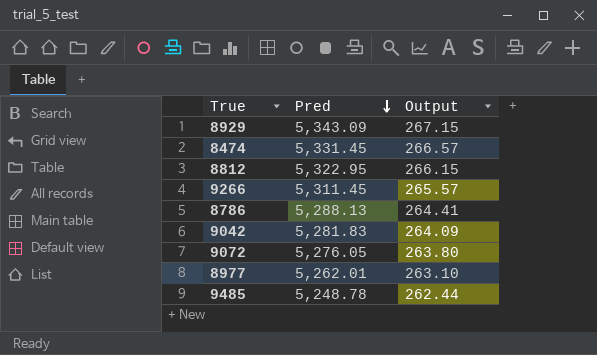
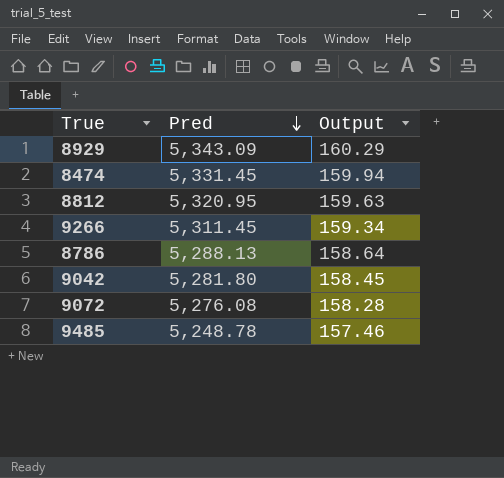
column Output | formula: [Pred] * 0.05 -> [Pred] * 0.03
row 8977: 5,262.01 | 263.10 -> none
8812 | Pred: 5,322.95 -> 5,320.95
9042 | Pred: 5,281.83 -> 5,281.80
9072 | Pred: 5,276.05 -> 5,276.08

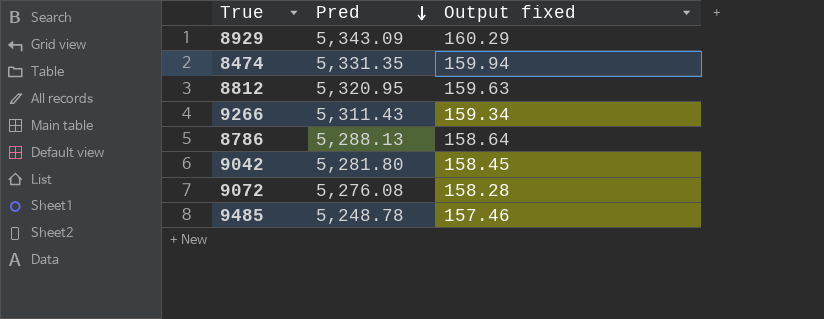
column name: Output -> Output fixed
8474 | Pred: 5,331.45 -> 5,331.35
9266 | Pred: 5,311.45 -> 5,311.43

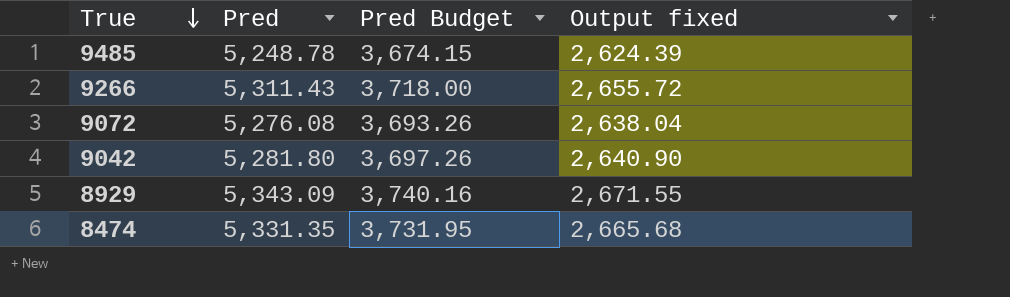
row order: Pred descending -> True descending
column Pred Budget | formula: none -> [Pred] * 0.7
column Output fixed | formula: [Pred] * 0.03 -> [Pred] * 0.5
row 8812: 5,320.95 | 159.63 -> none
row 8786: 5,288.13 | 158.64 -> none

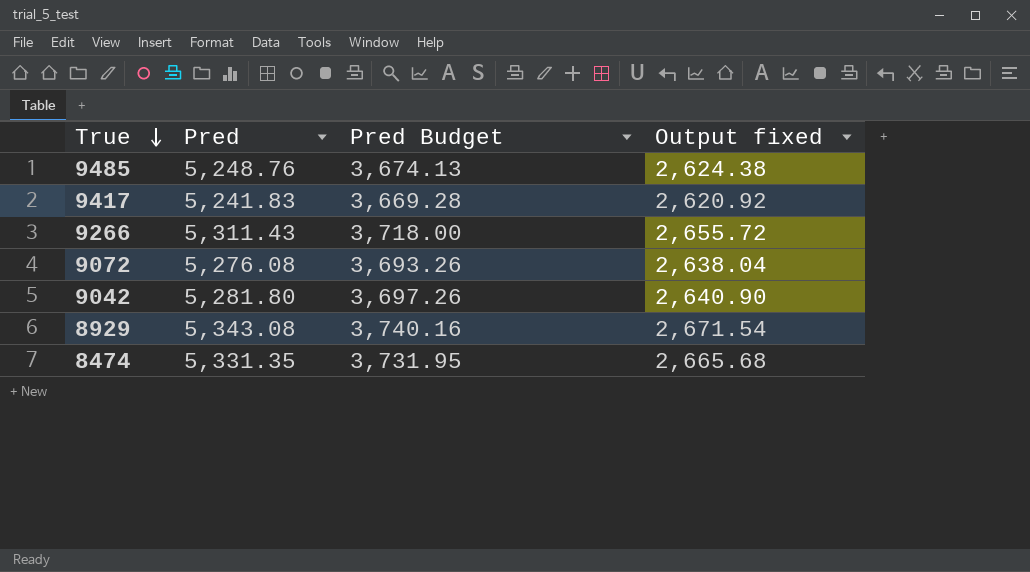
9485 | Pred: 5,248.78 -> 5,248.76
9485 | Pred Budget: 3,674.15 -> 3,674.13
9485 | Output fixed: 2,624.39 -> 2,624.38
row 9417: none -> 5,241.83 | 3,669.28 | 2,620.92
8929 | Pred: 5,343.09 -> 5,343.08
8929 | Output fixed: 2,671.55 -> 2,671.54

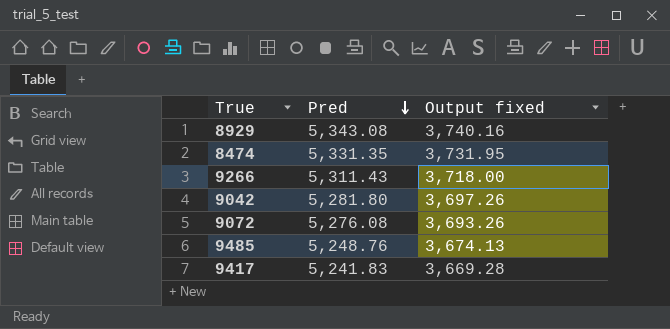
row order: True descending -> Pred descending
column Pred Budget | formula: [Pred] * 0.7 -> none
column Output fixed | formula: [Pred] * 0.5 -> [Pred] * 0.7

